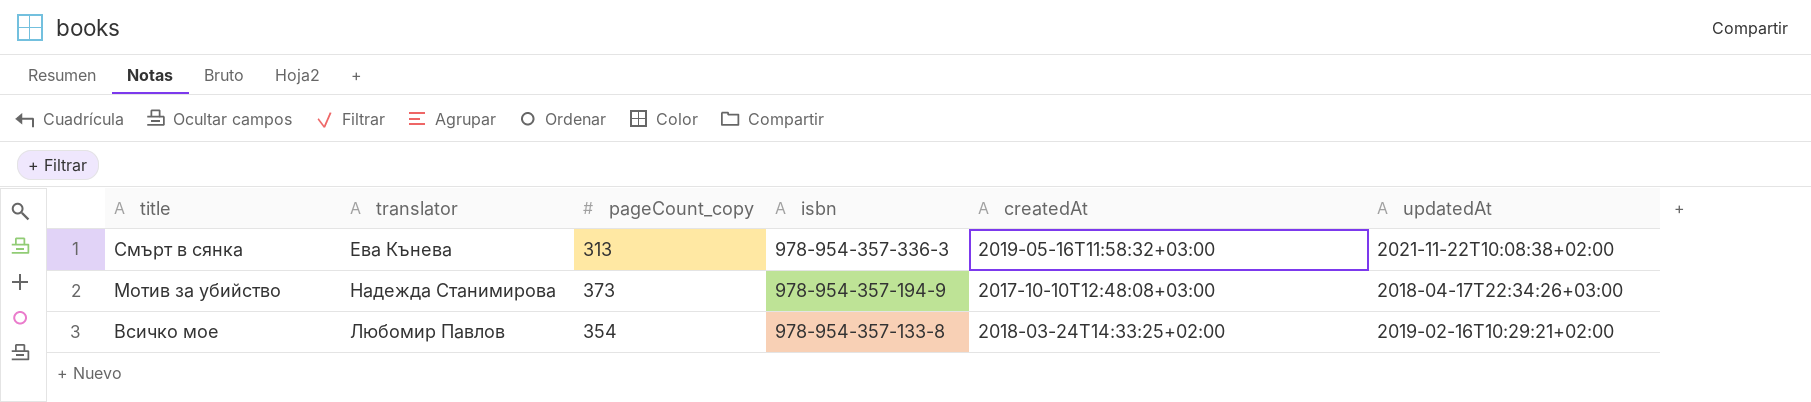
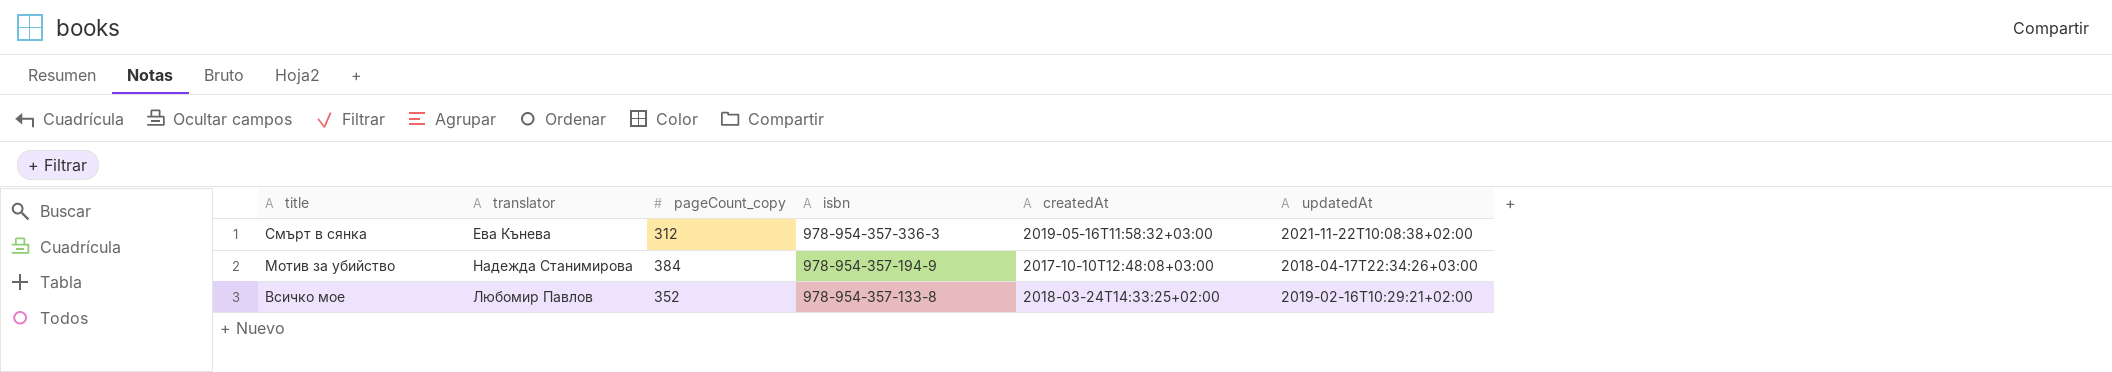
Смърт в сянка | pageCount_copy: 313 -> 312
Мотив за убийство | pageCount_copy: 373 -> 384
Всичко мое | pageCount_copy: 354 -> 352

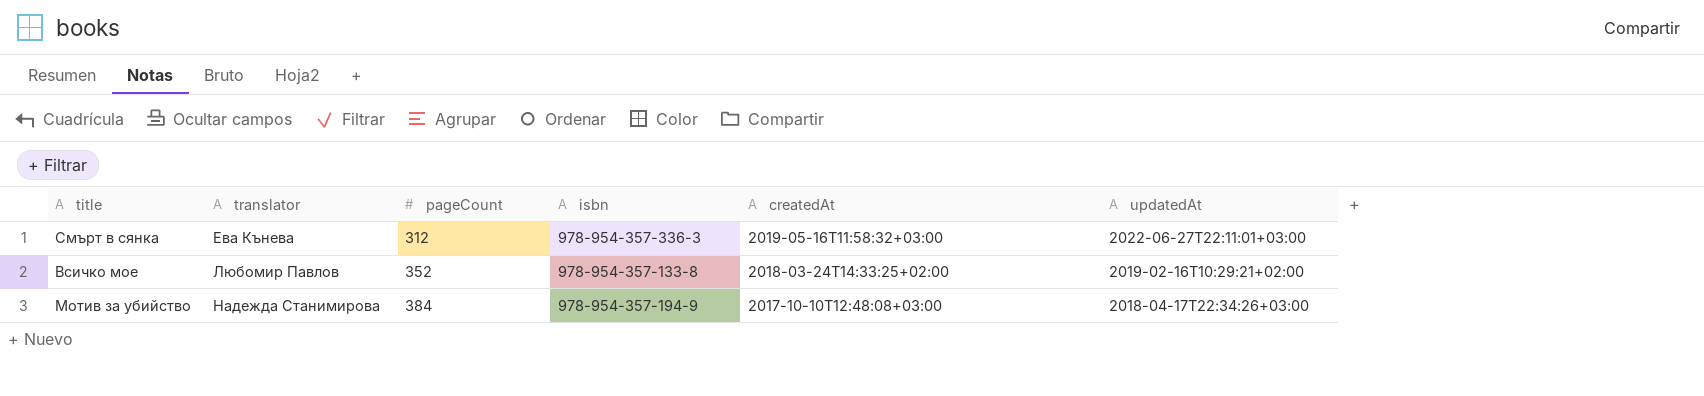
row order: title descending -> translator ascending
column name: pageCount_copy -> pageCount
Смърт в сянка | updatedAt: 2021-11-22T10:08:38+02:00 -> 2022-06-27T22:11:01+03:00

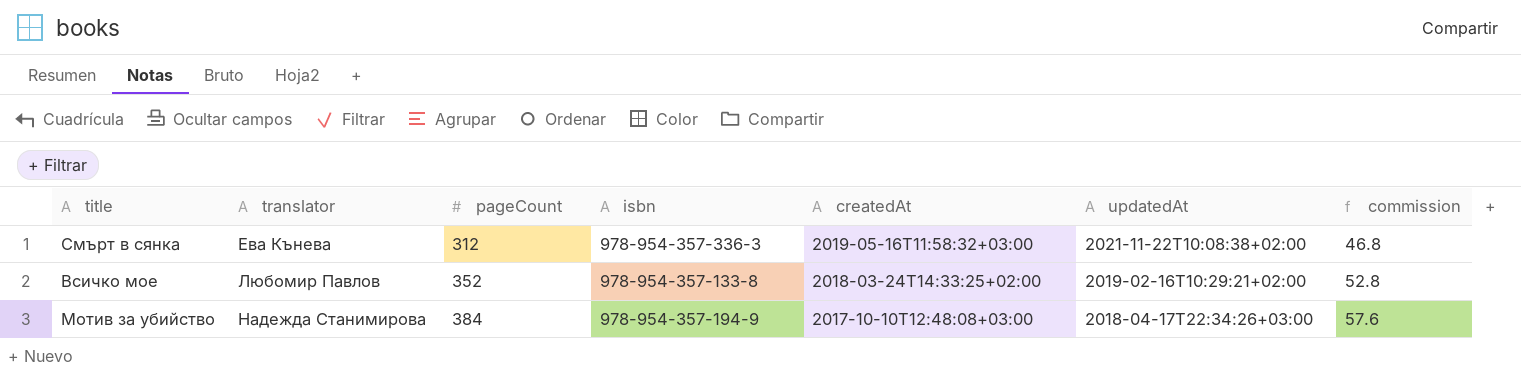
column commission | formula: none -> [pageCount] * 0.15
Смърт в сянка | updatedAt: 2022-06-27T22:11:01+03:00 -> 2021-11-22T10:08:38+02:00

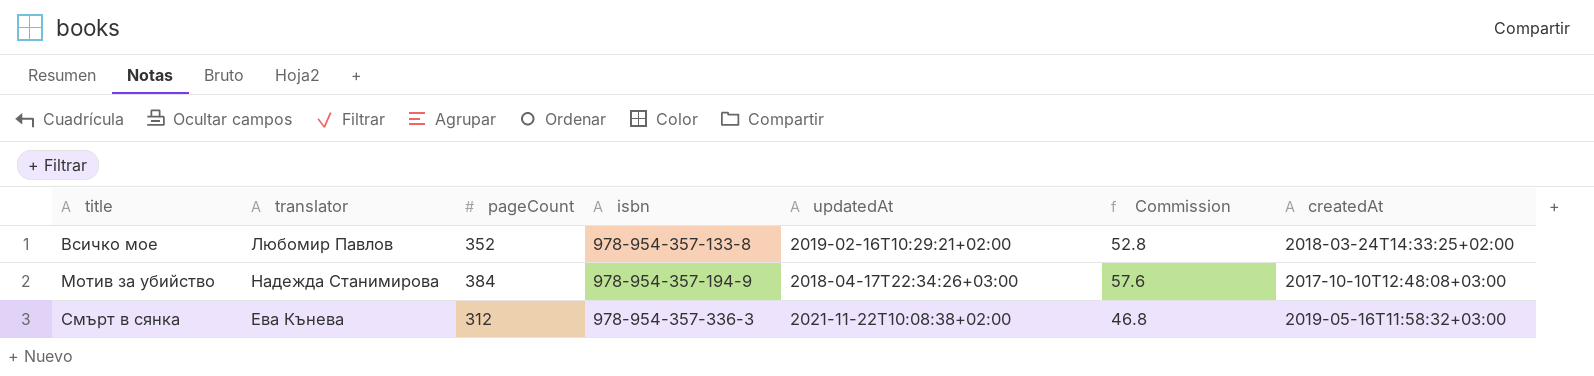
row order: translator ascending -> title ascending
column name: commission -> Commission
column createdAt | position: 5 -> 7

